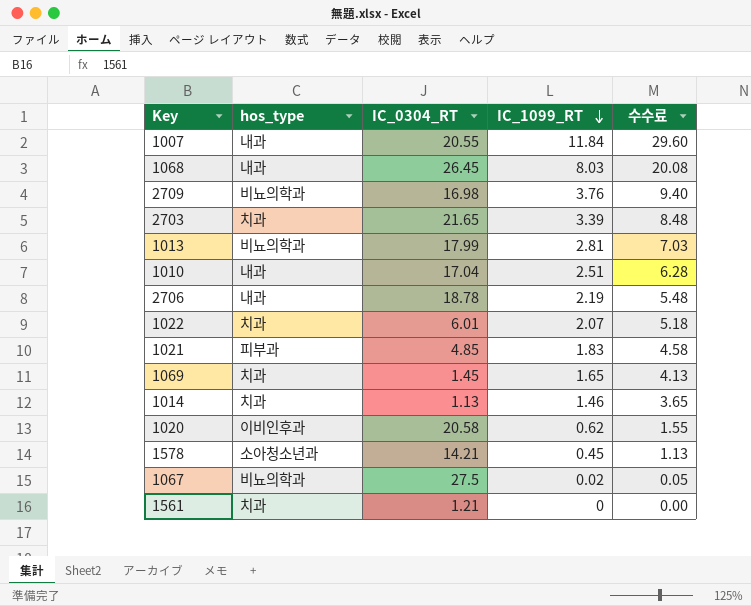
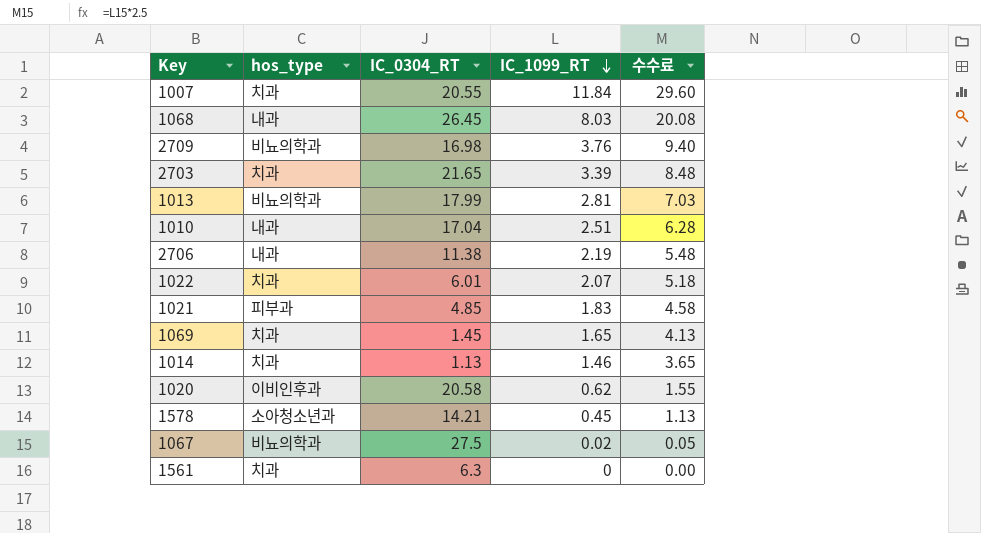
1007 | hos_type: 내과 -> 치과
2706 | IC_0304_RT: 18.78 -> 11.38
1561 | IC_0304_RT: 1.21 -> 6.3

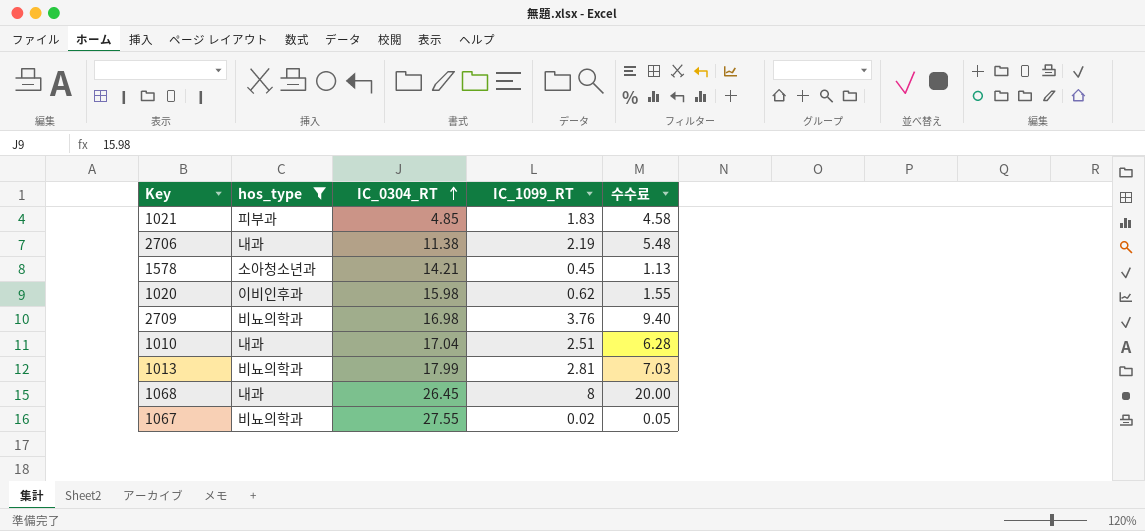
filter: none -> hos_type != 치과
row order: IC_1099_RT descending -> IC_0304_RT ascending
1020 | IC_0304_RT: 20.58 -> 15.98
1068 | IC_1099_RT: 8.03 -> 8
1068 | 수수료: 20.08 -> 20.00
1067 | IC_0304_RT: 27.5 -> 27.55

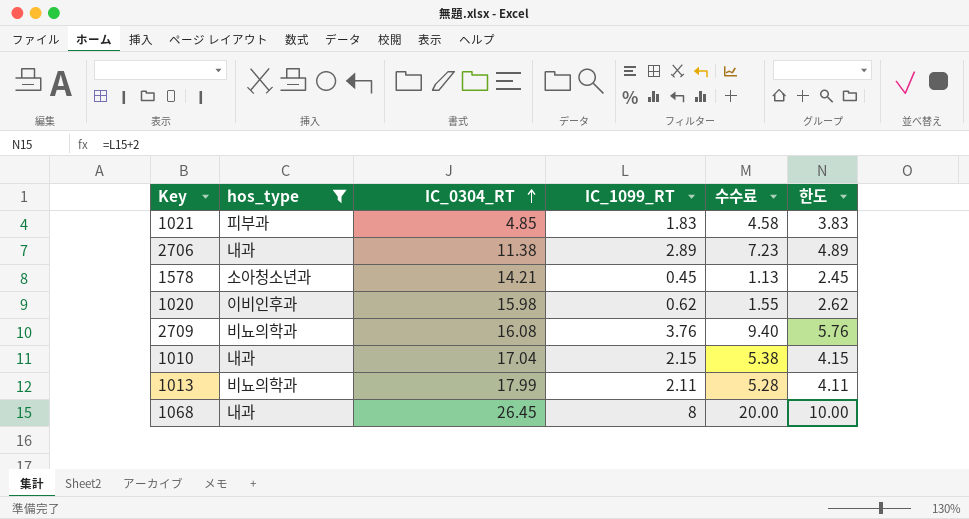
column 한도 | formula: none -> [IC_1099_RT] + 2
row 1067: 비뇨의학과 | 27.55 | 0.02 | 0.05 -> none
2706 | IC_1099_RT: 2.19 -> 2.89
2706 | 수수료: 5.48 -> 7.23
2709 | IC_0304_RT: 16.98 -> 16.08
1010 | IC_1099_RT: 2.51 -> 2.15
1010 | 수수료: 6.28 -> 5.38
1013 | IC_1099_RT: 2.81 -> 2.11
1013 | 수수료: 7.03 -> 5.28

